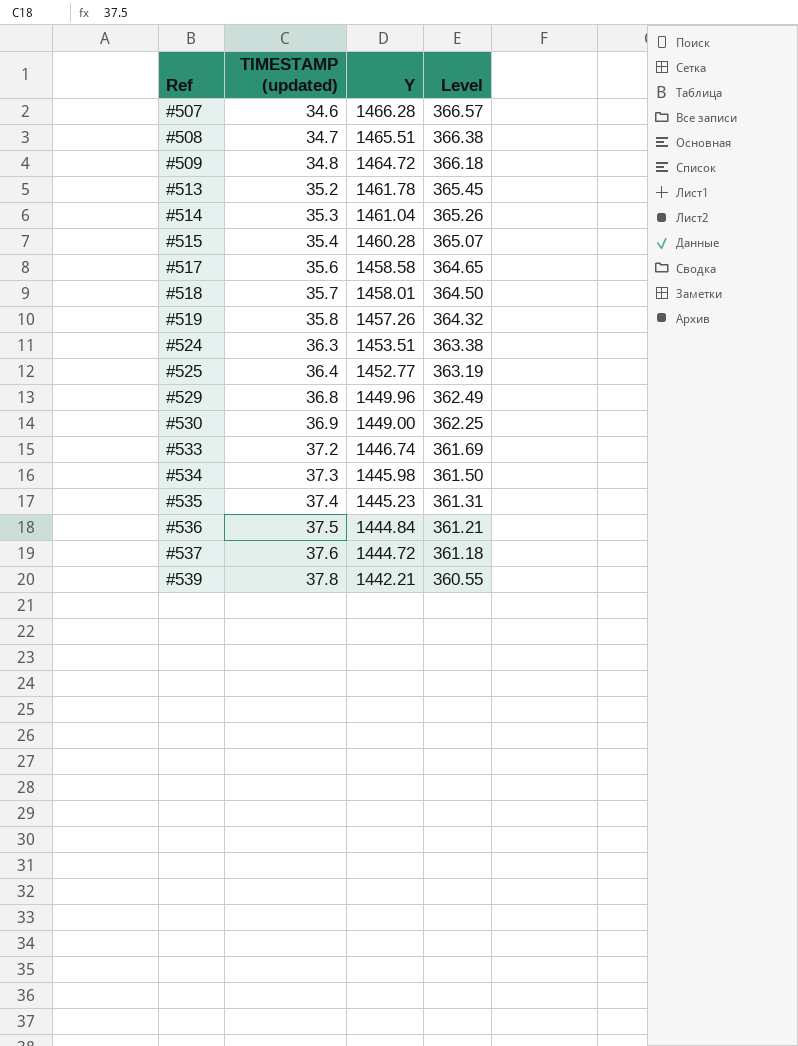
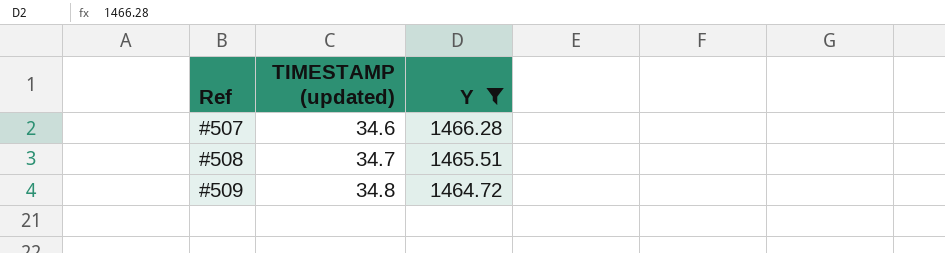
filter: none -> Y >= 1464.72
column Level | formula: [Y] * 0.25 -> none

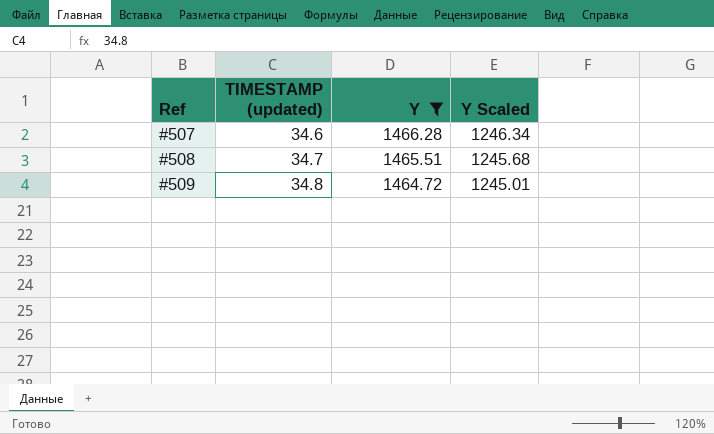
column Y Scaled | formula: none -> [Y] * 0.85

